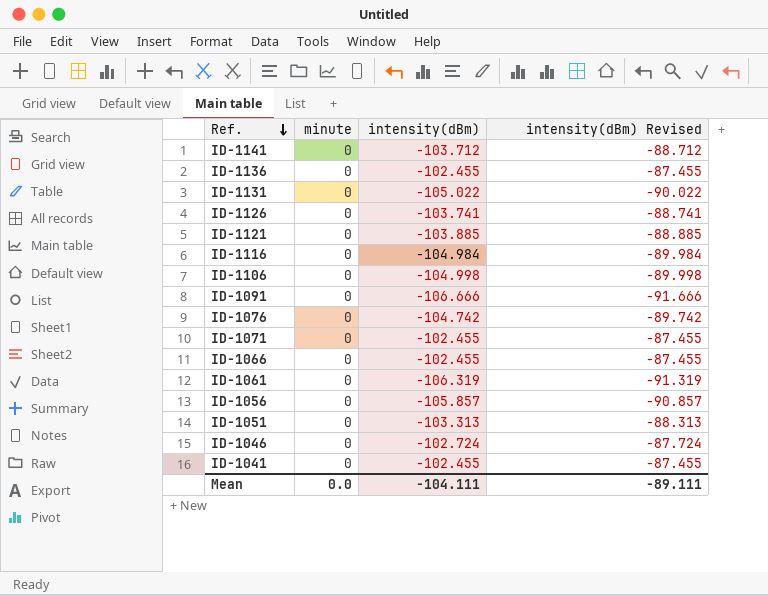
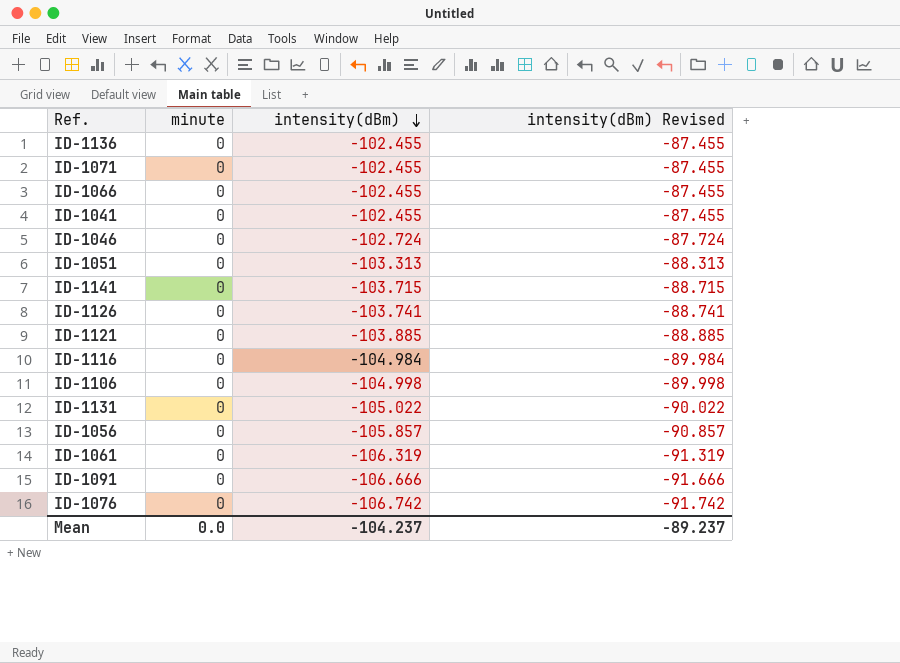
row order: Ref. descending -> intensity(dBm) descending
ID-1141 | intensity(dBm): -103.712 -> -103.715
ID-1141 | intensity(dBm) Revised: -88.712 -> -88.715
ID-1076 | intensity(dBm): -104.742 -> -106.742
ID-1076 | intensity(dBm) Revised: -89.742 -> -91.742
Mean | intensity(dBm): -104.111 -> -104.237
Mean | intensity(dBm) Revised: -89.111 -> -89.237

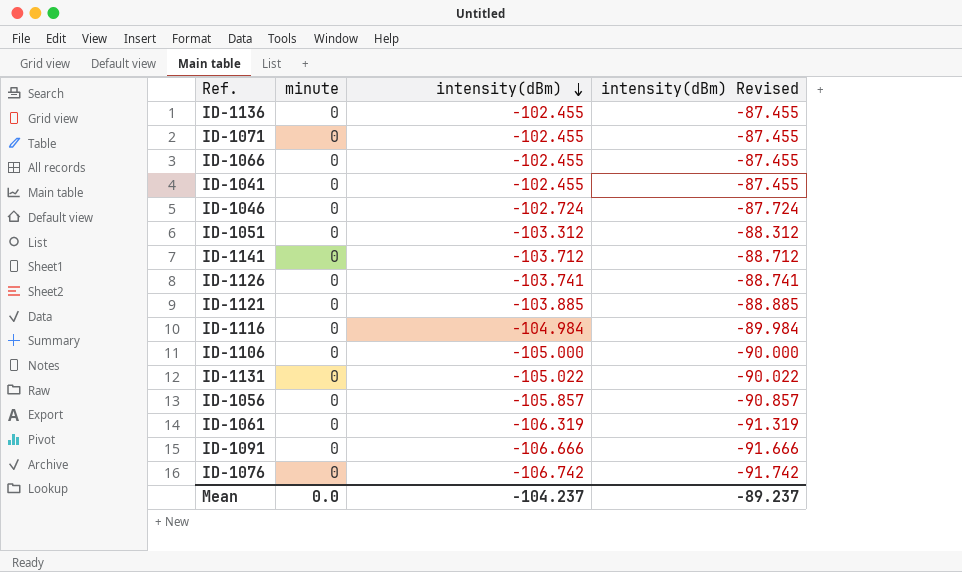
ID-1051 | intensity(dBm): -103.313 -> -103.312
ID-1051 | intensity(dBm) Revised: -88.313 -> -88.312
ID-1141 | intensity(dBm): -103.715 -> -103.712
ID-1141 | intensity(dBm) Revised: -88.715 -> -88.712
ID-1106 | intensity(dBm): -104.998 -> -105.000
ID-1106 | intensity(dBm) Revised: -89.998 -> -90.000

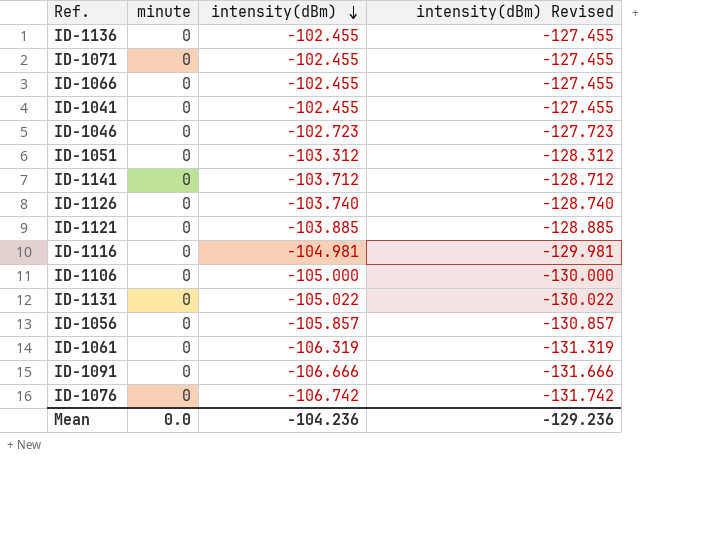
column intensity(dBm) Revised | formula: [intensity(dBm)] + 15 -> [intensity(dBm)] - 25
ID-1046 | intensity(dBm): -102.724 -> -102.723
ID-1126 | intensity(dBm): -103.741 -> -103.740
ID-1116 | intensity(dBm): -104.984 -> -104.981
Mean | intensity(dBm): -104.237 -> -104.236
Mean | intensity(dBm) Revised: -89.237 -> -129.236

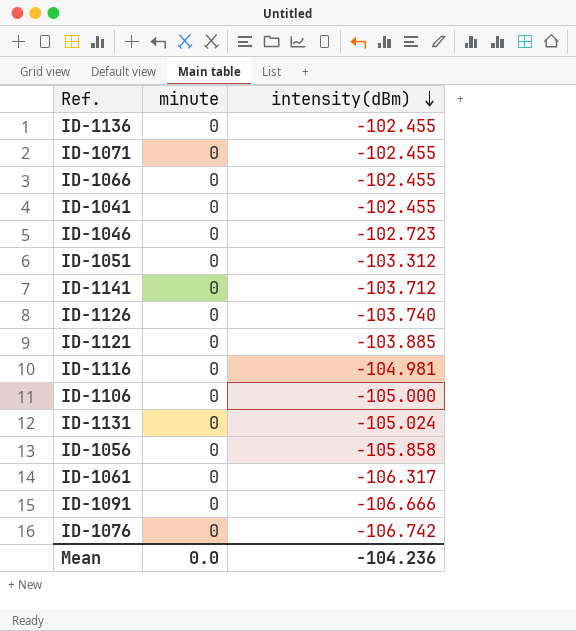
column intensity(dBm) Revised | formula: [intensity(dBm)] - 25 -> none
ID-1131 | intensity(dBm): -105.022 -> -105.024
ID-1056 | intensity(dBm): -105.857 -> -105.858
ID-1061 | intensity(dBm): -106.319 -> -106.317

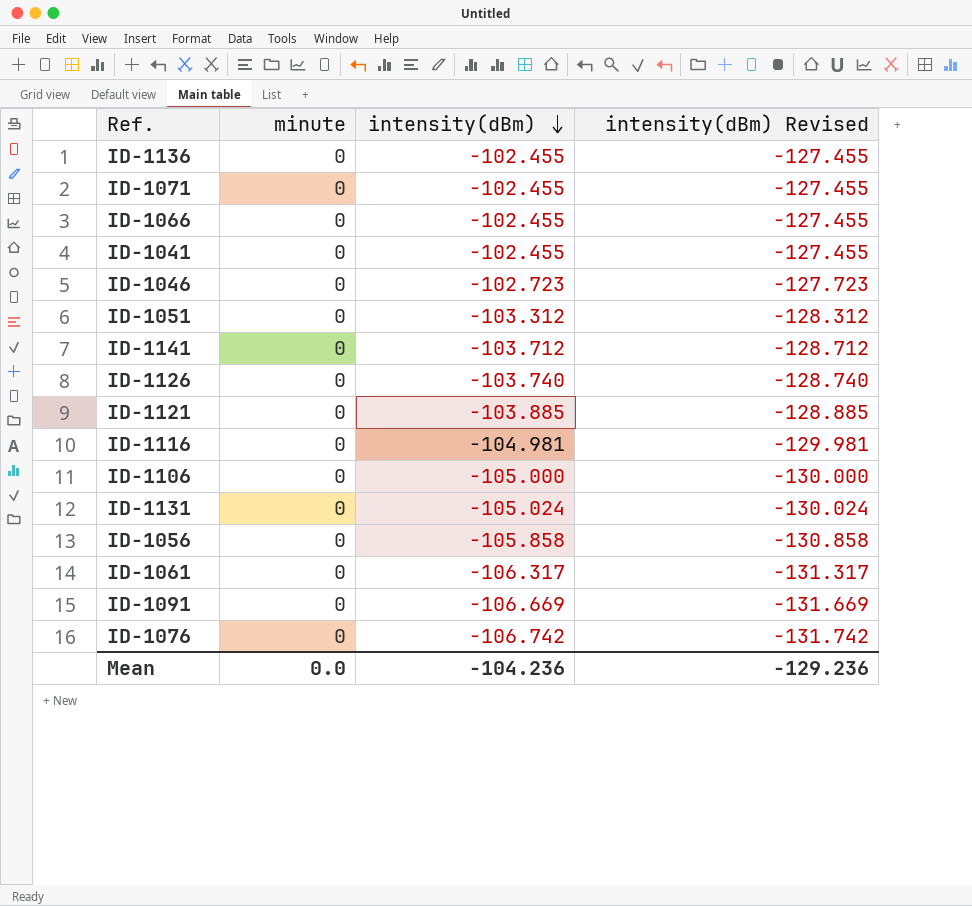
column intensity(dBm) Revised | formula: none -> [intensity(dBm)] - 25
ID-1091 | intensity(dBm): -106.666 -> -106.669

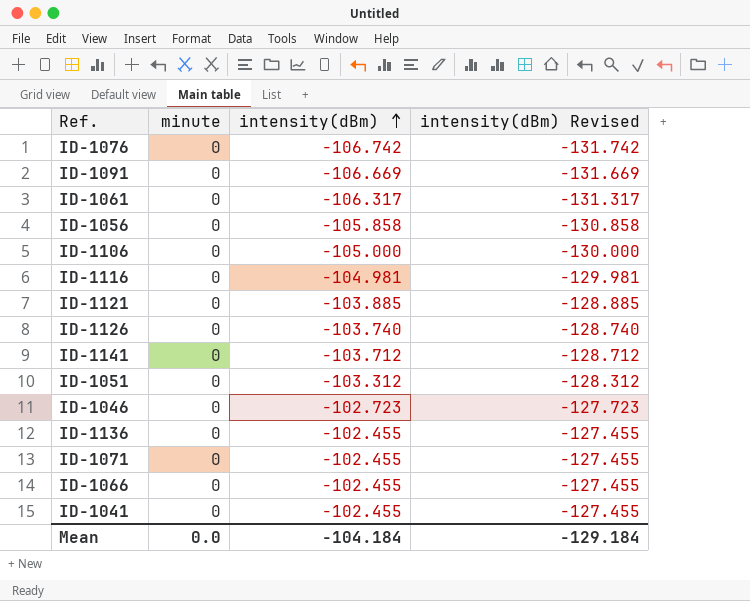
row order: intensity(dBm) descending -> intensity(dBm) ascending
row ID-1131: 0 | -105.024 | -130.024 -> none
Mean | intensity(dBm): -104.236 -> -104.184
Mean | intensity(dBm) Revised: -129.236 -> -129.184

